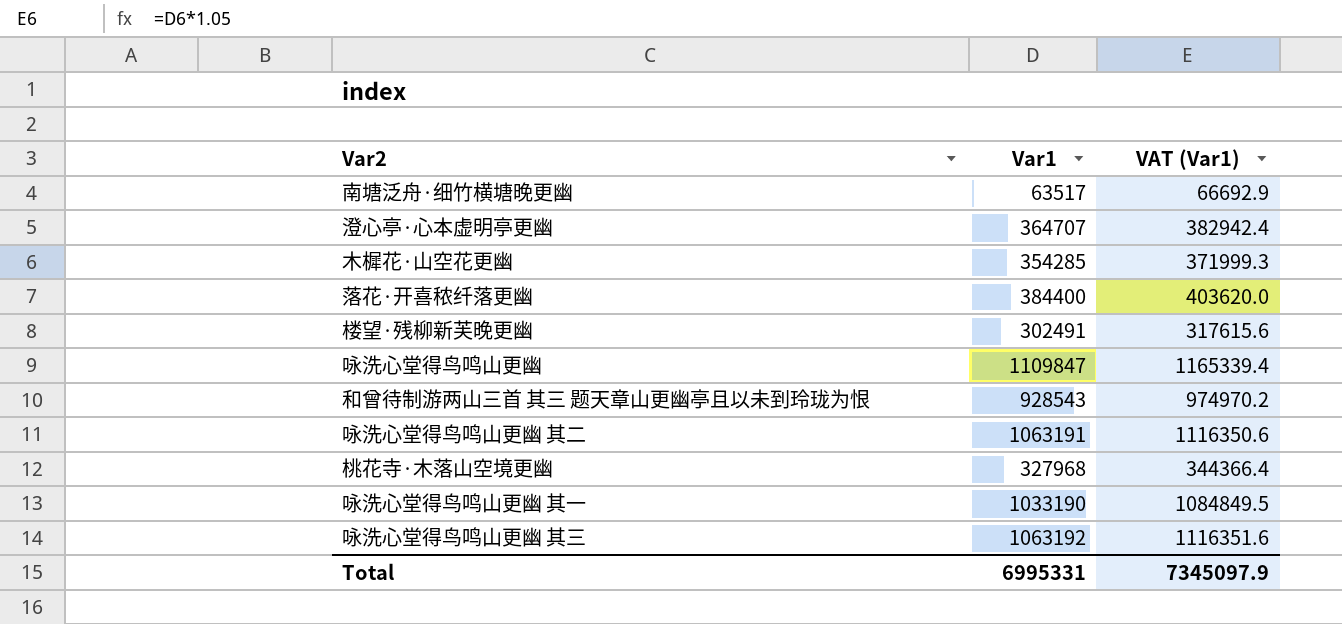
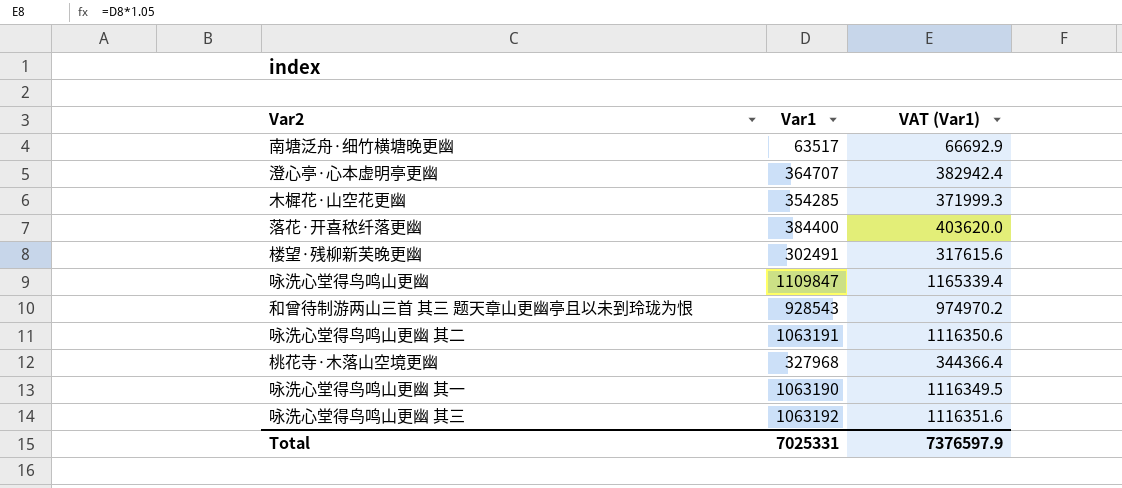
咏洗心堂得鸟鸣山更幽 其一 | Var1: 1033190 -> 1063190
咏洗心堂得鸟鸣山更幽 其一 | VAT (Var1): 1084849.5 -> 1116349.5
Total | Var1: 6995331 -> 7025331
Total | VAT (Var1): 7345097.9 -> 7376597.9

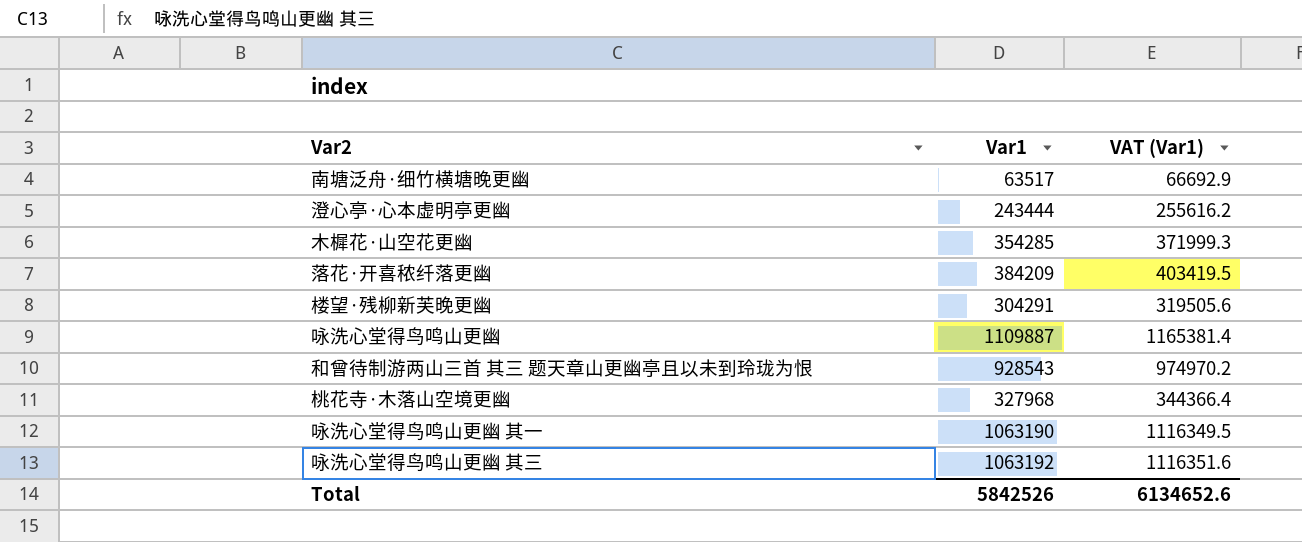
row 咏洗心堂得鸟鸣山更幽 其二: 1063191 | 1116350.6 -> none
澄心亭·心本虚明亭更幽 | Var1: 364707 -> 243444
澄心亭·心本虚明亭更幽 | VAT (Var1): 382942.4 -> 255616.2
落花·开喜秾纤落更幽 | Var1: 384400 -> 384209
落花·开喜秾纤落更幽 | VAT (Var1): 403620.0 -> 403419.5
楼望·残柳新芙晚更幽 | Var1: 302491 -> 304291
楼望·残柳新芙晚更幽 | VAT (Var1): 317615.6 -> 319505.6
咏洗心堂得鸟鸣山更幽 | Var1: 1109847 -> 1109887
咏洗心堂得鸟鸣山更幽 | VAT (Var1): 1165339.4 -> 1165381.4
Total | Var1: 7025331 -> 5842526
Total | VAT (Var1): 7376597.9 -> 6134652.6

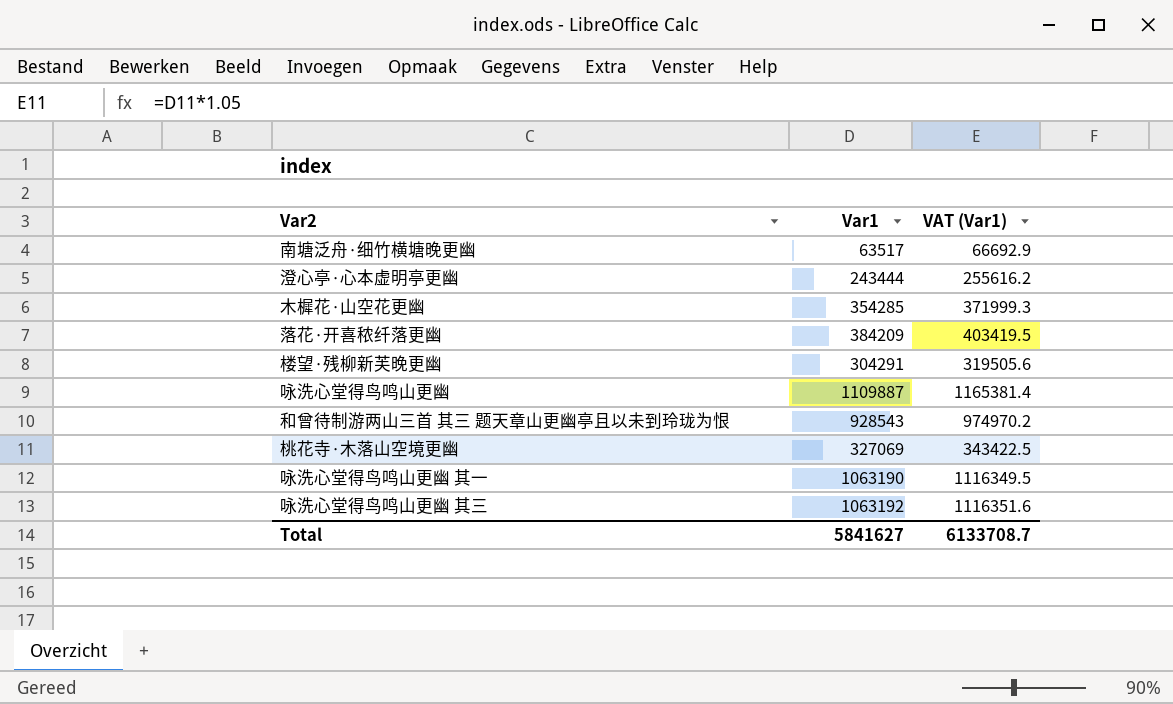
桃花寺·木落山空境更幽 | Var1: 327968 -> 327069
桃花寺·木落山空境更幽 | VAT (Var1): 344366.4 -> 343422.5
Total | Var1: 5842526 -> 5841627
Total | VAT (Var1): 6134652.6 -> 6133708.7

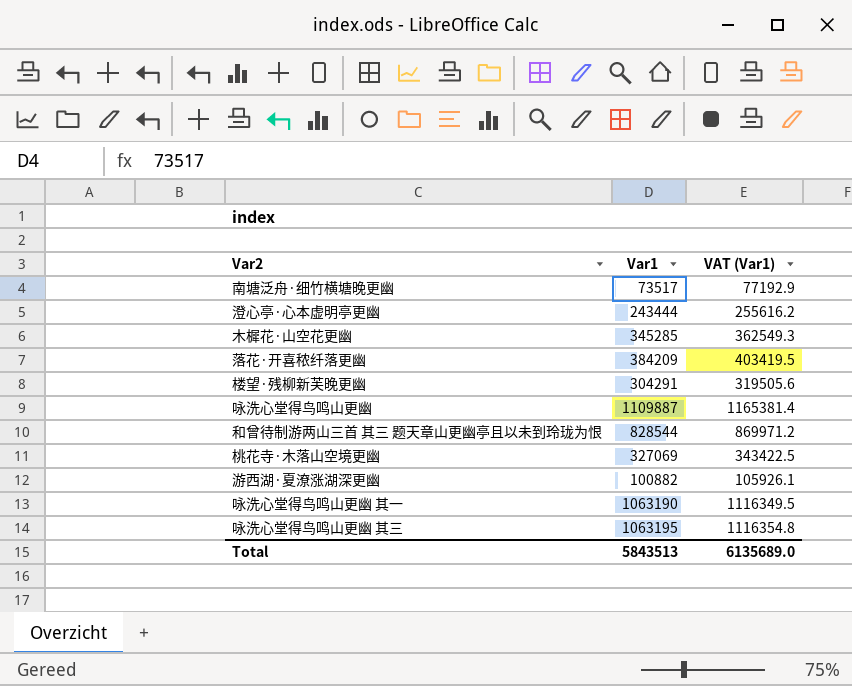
南塘泛舟·细竹横塘晚更幽 | Var1: 63517 -> 73517
南塘泛舟·细竹横塘晚更幽 | VAT (Var1): 66692.9 -> 77192.9
木樨花·山空花更幽 | Var1: 354285 -> 345285
木樨花·山空花更幽 | VAT (Var1): 371999.3 -> 362549.3
和曾待制游两山三首 其三 题天章山更幽亭且以未到玲珑为恨 | Var1: 928543 -> 828544
和曾待制游两山三首 其三 题天章山更幽亭且以未到玲珑为恨 | VAT (Var1): 974970.2 -> 869971.2
row 游西湖·夏潦涨湖深更幽: none -> 100882 | 105926.1
咏洗心堂得鸟鸣山更幽 其三 | Var1: 1063192 -> 1063195
咏洗心堂得鸟鸣山更幽 其三 | VAT (Var1): 1116351.6 -> 1116354.8
Total | Var1: 5841627 -> 5843513
Total | VAT (Var1): 6133708.7 -> 6135689.0

